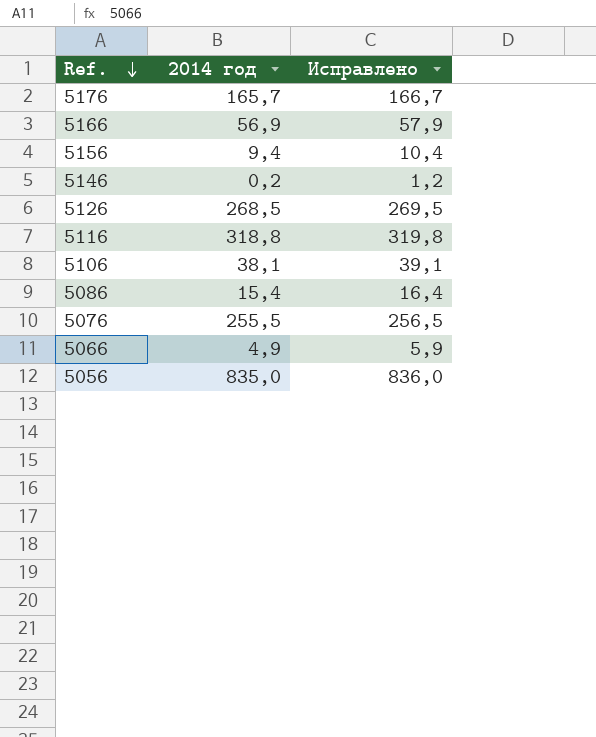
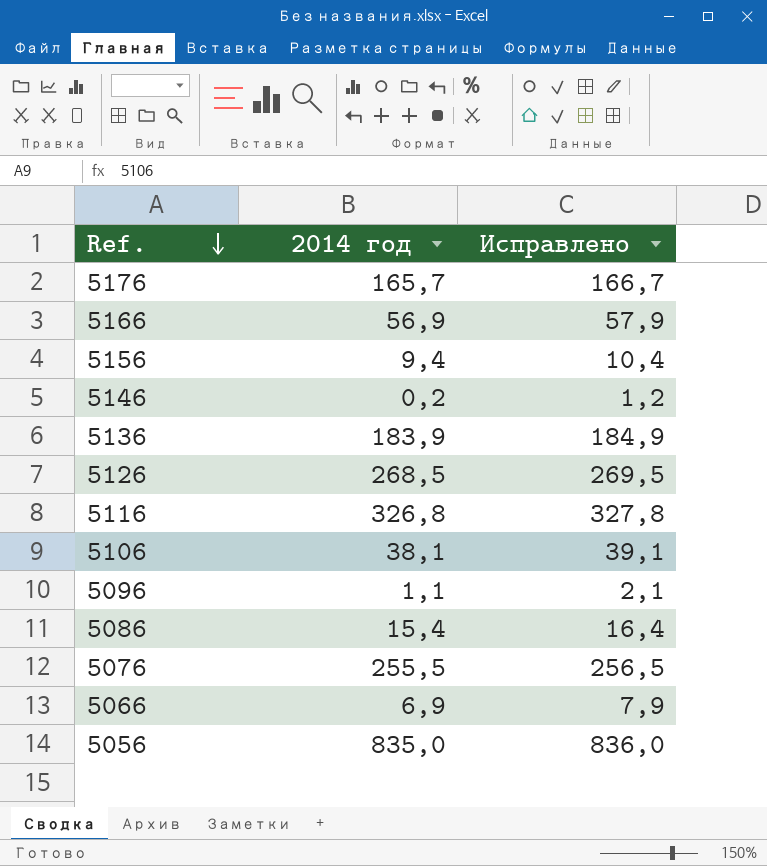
row 5136: none -> 183,9 | 184,9
5116 | 2014 год: 318,8 -> 326,8
5116 | Исправлено: 319,8 -> 327,8
row 5096: none -> 1,1 | 2,1
5066 | 2014 год: 4,9 -> 6,9
5066 | Исправлено: 5,9 -> 7,9

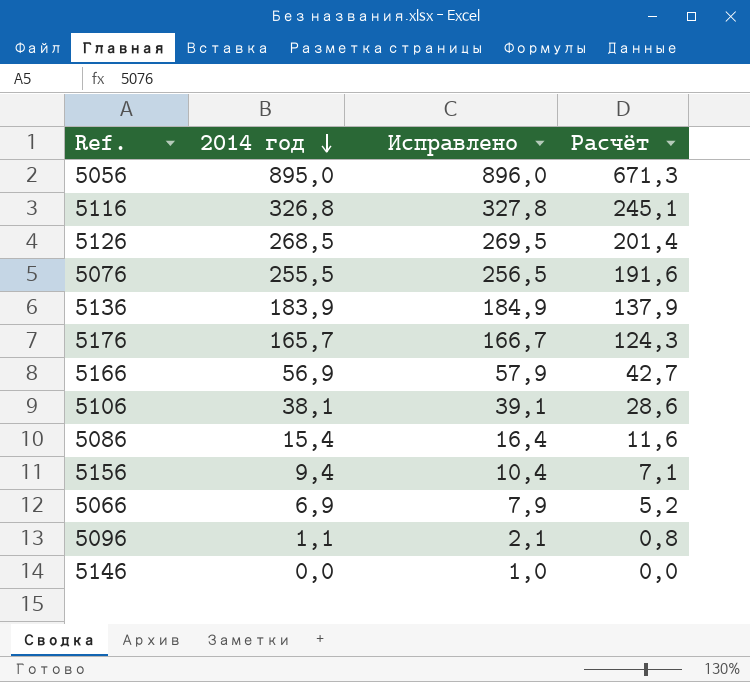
row order: Ref. descending -> 2014 год descending
column Расчёт | formula: none -> [2014 год] * 0,75
5056 | 2014 год: 835,0 -> 895,0
5056 | Исправлено: 836,0 -> 896,0
5146 | 2014 год: 0,2 -> 0,0
5146 | Исправлено: 1,2 -> 1,0

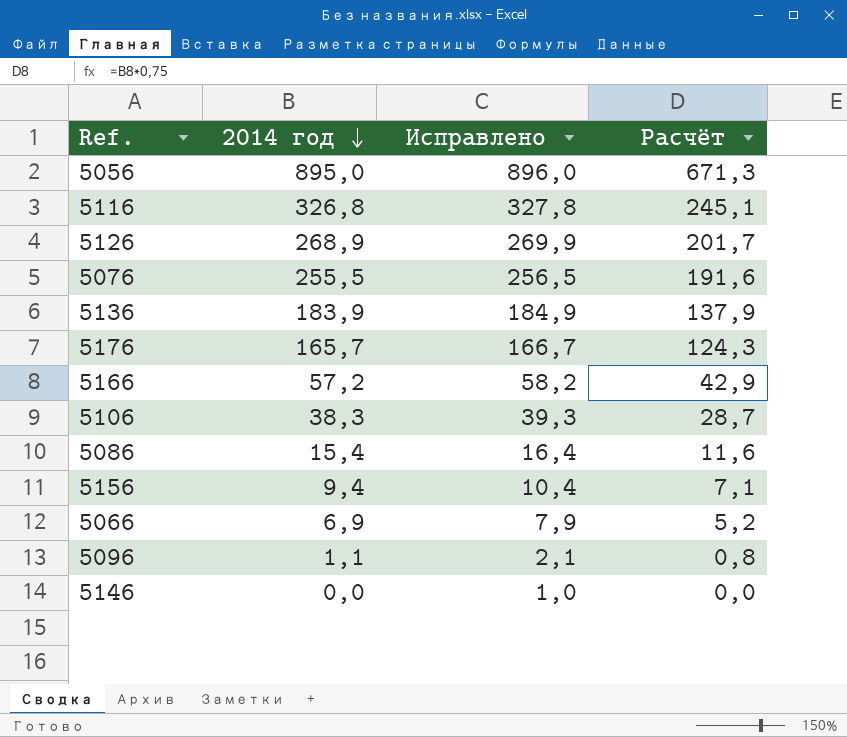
5126 | 2014 год: 268,5 -> 268,9
5126 | Исправлено: 269,5 -> 269,9
5126 | Расчёт: 201,4 -> 201,7
5166 | 2014 год: 56,9 -> 57,2
5166 | Исправлено: 57,9 -> 58,2
5166 | Расчёт: 42,7 -> 42,9
5106 | 2014 год: 38,1 -> 38,3
5106 | Исправлено: 39,1 -> 39,3
5106 | Расчёт: 28,6 -> 28,7

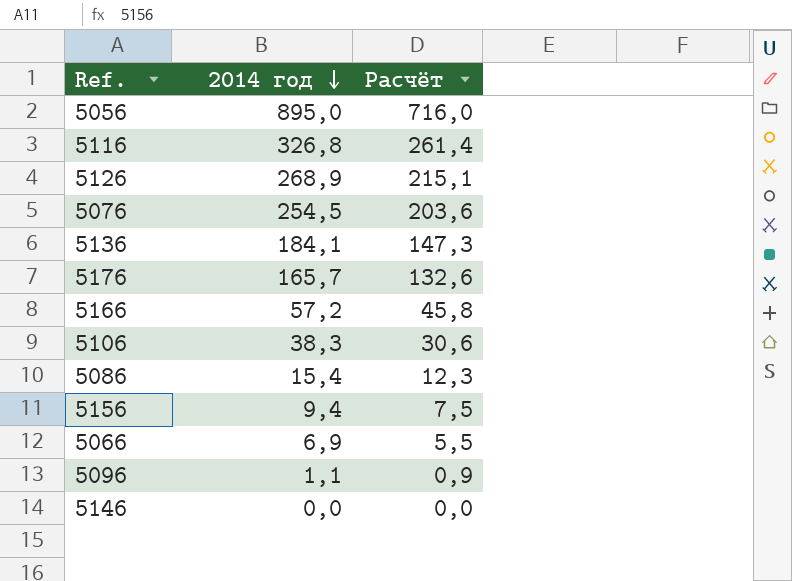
column Исправлено | formula: [2014 год] + 1 -> none
column Расчёт | formula: [2014 год] * 0,75 -> [2014 год] * 0,8
5076 | 2014 год: 255,5 -> 254,5
5136 | 2014 год: 183,9 -> 184,1

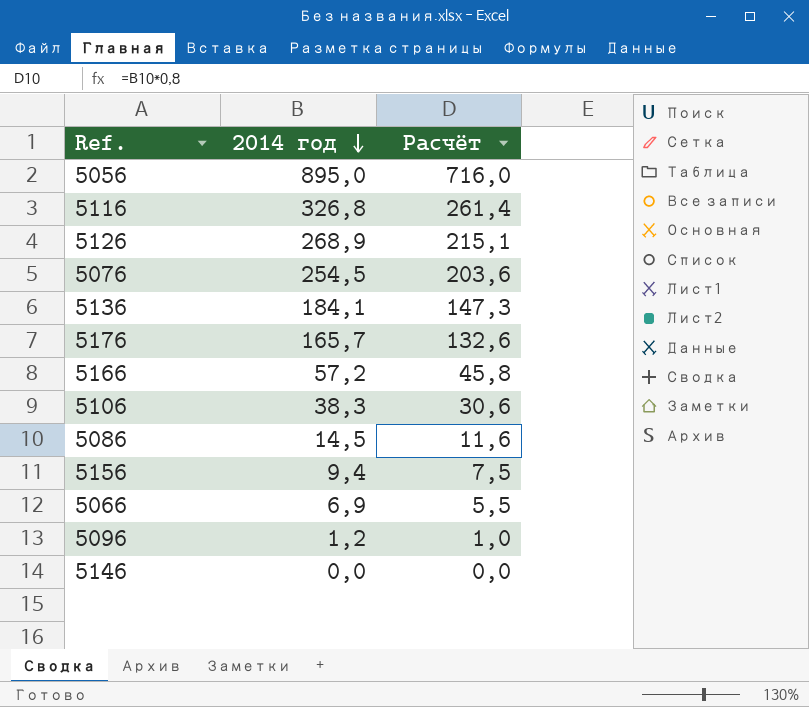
5086 | 2014 год: 15,4 -> 14,5
5086 | Расчёт: 12,3 -> 11,6
5096 | 2014 год: 1,1 -> 1,2
5096 | Расчёт: 0,9 -> 1,0

